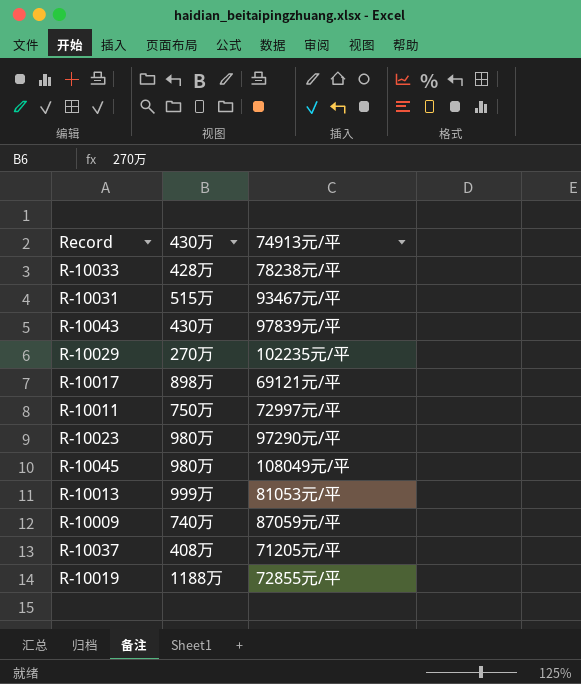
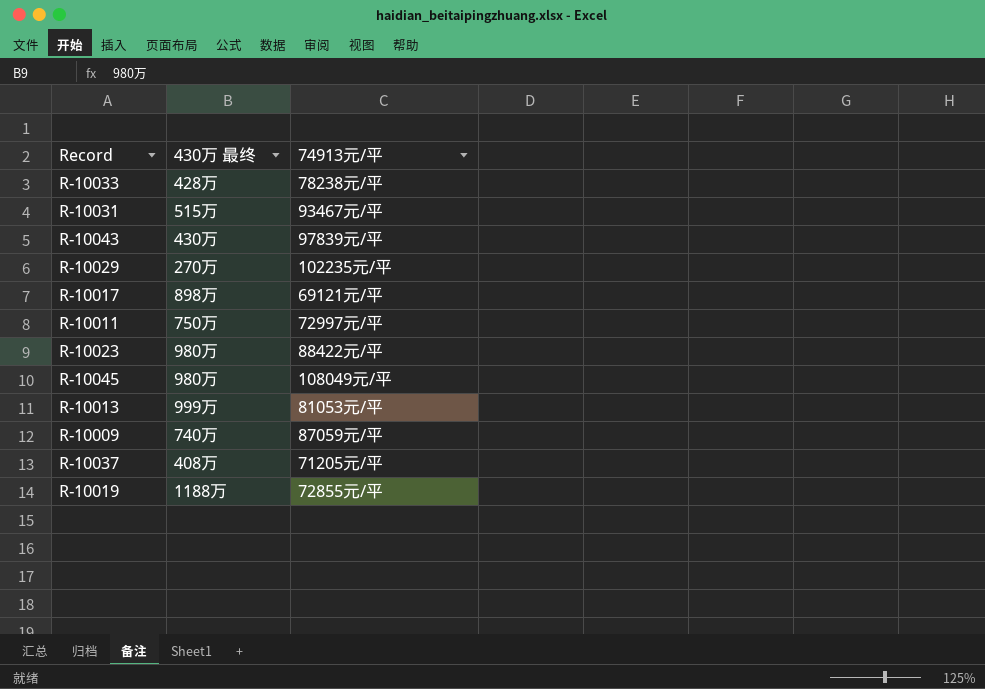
column name: 430万 -> 430万 最终
R-10023 | 74913元/平: 97290元/平 -> 88422元/平

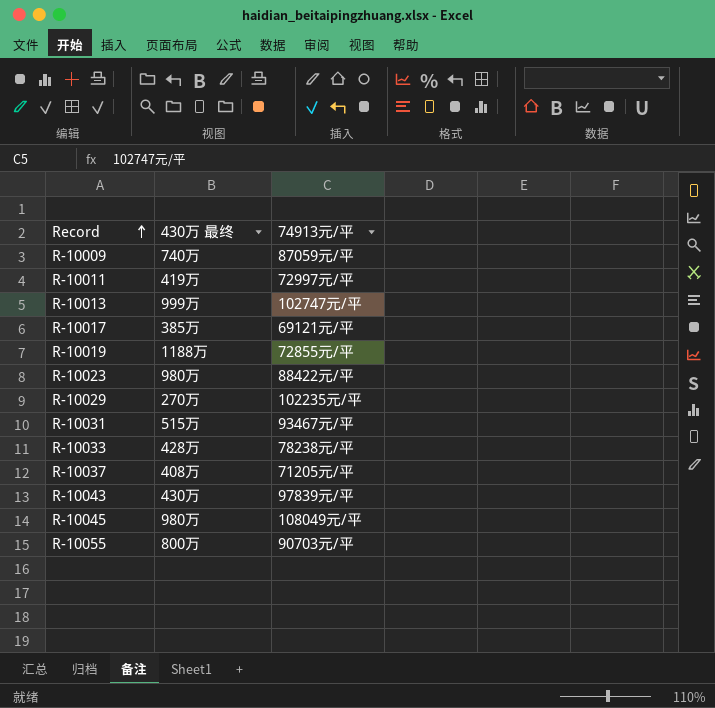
row order: none -> Record ascending
R-10011 | 430万 最终: 750万 -> 419万
R-10013 | 74913元/平: 81053元/平 -> 102747元/平
R-10017 | 430万 最终: 898万 -> 385万
row R-10055: none -> 800万 | 90703元/平

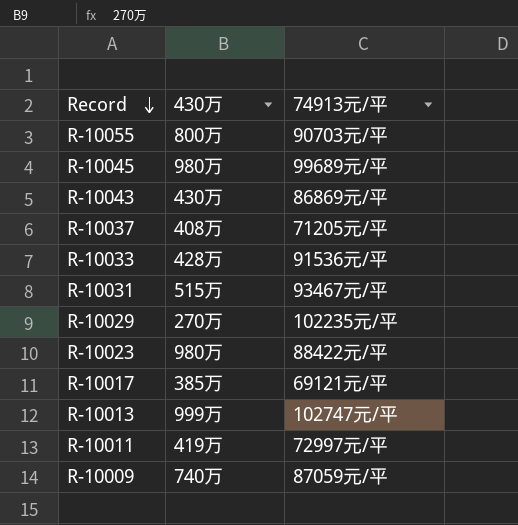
row order: Record ascending -> Record descending
column name: 430万 最终 -> 430万
row R-10019: 1188万 | 72855元/平 -> none
R-10045 | 74913元/平: 108049元/平 -> 99689元/平
R-10043 | 74913元/平: 97839元/平 -> 86869元/平
R-10033 | 74913元/平: 78238元/平 -> 91536元/平

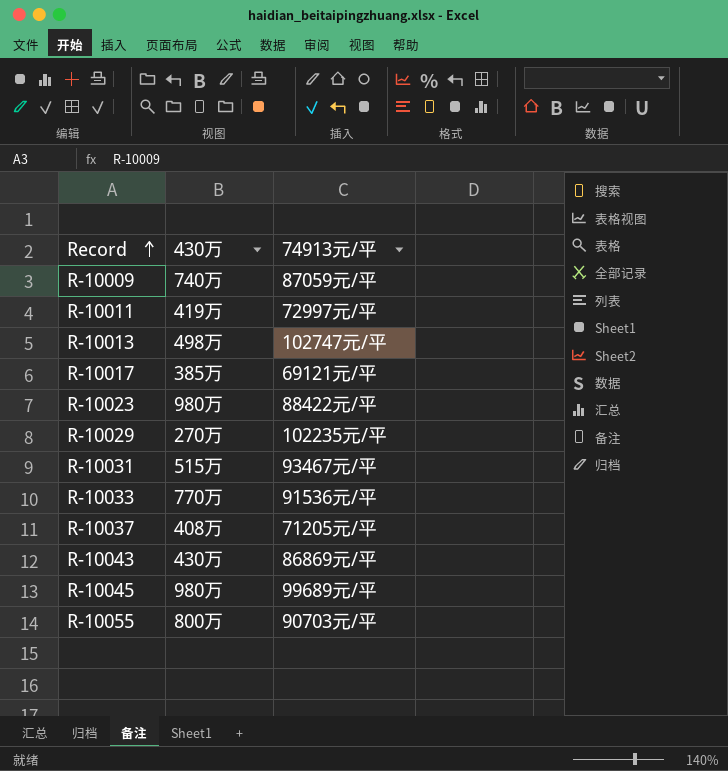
row order: Record descending -> Record ascending
R-10013 | 430万: 999万 -> 498万
R-10033 | 430万: 428万 -> 770万

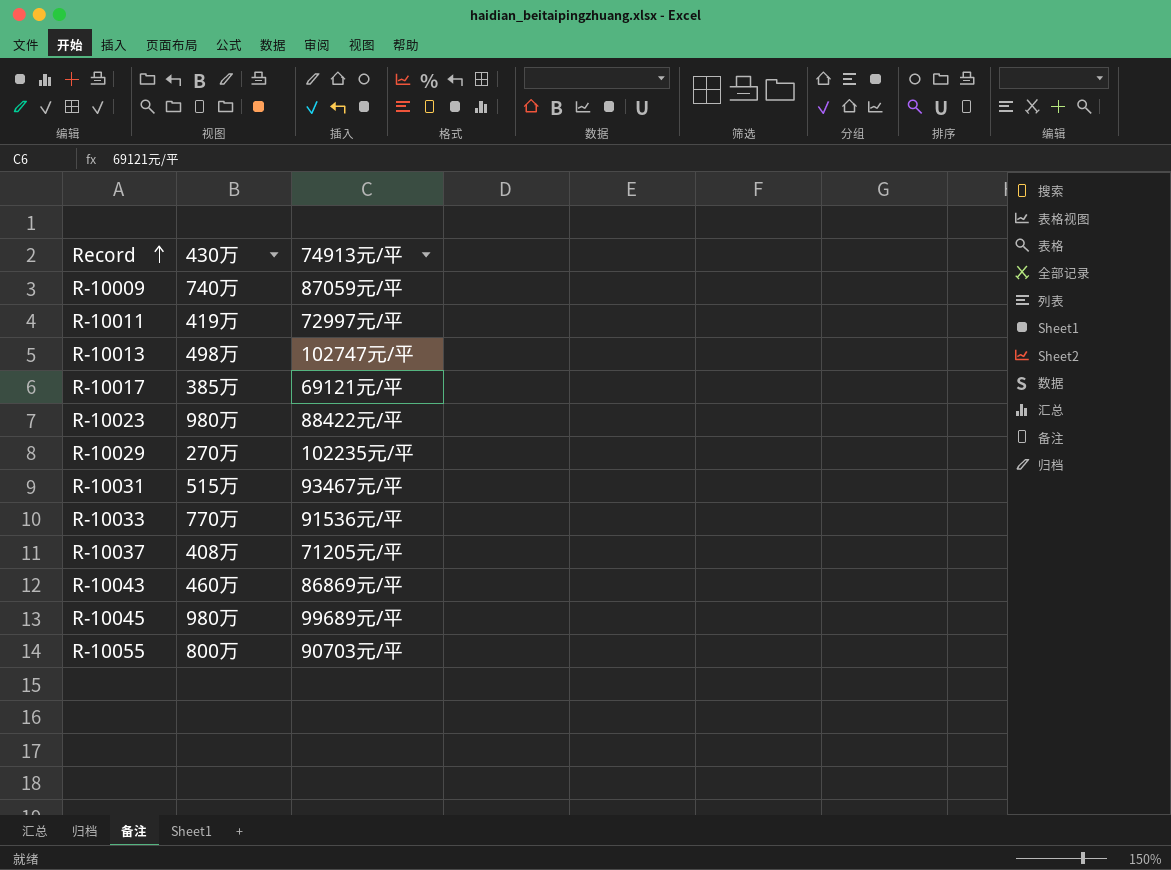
R-10043 | 430万: 430万 -> 460万

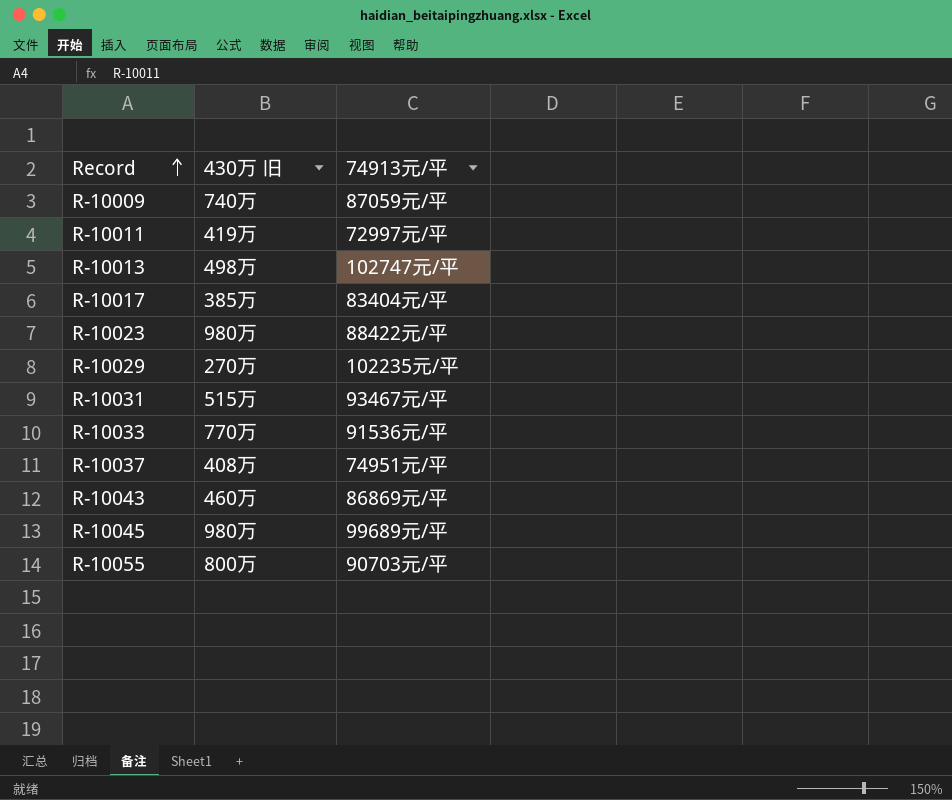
column name: 430万 -> 430万 旧
R-10017 | 74913元/平: 69121元/平 -> 83404元/平
R-10037 | 74913元/平: 71205元/平 -> 74951元/平

